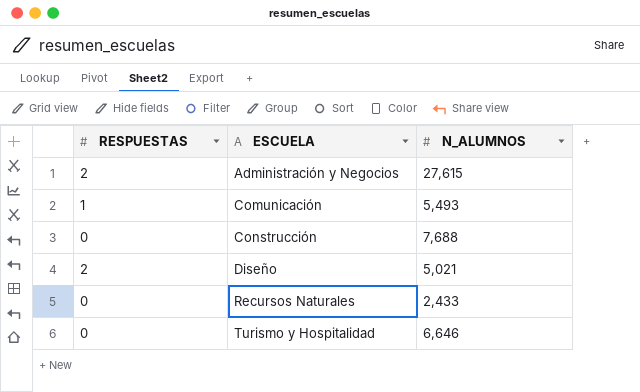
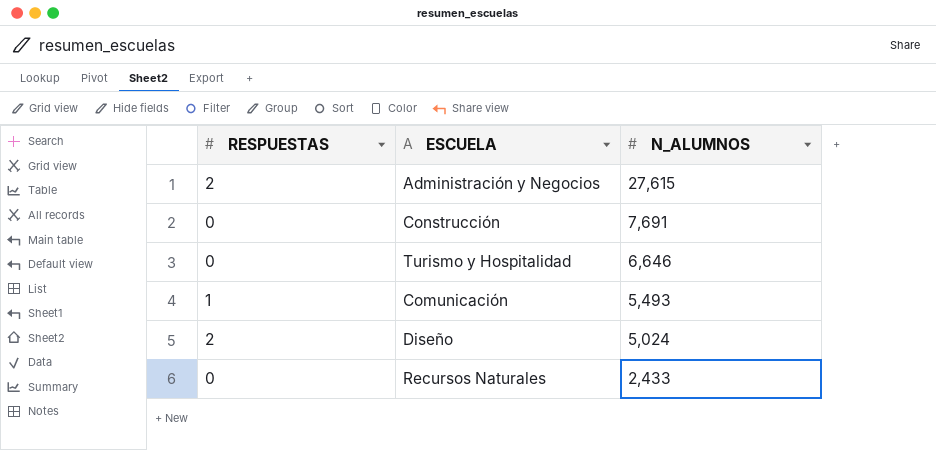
row order: ESCUELA ascending -> N_ALUMNOS descending
Construcción | N_ALUMNOS: 7,688 -> 7,691
Diseño | N_ALUMNOS: 5,021 -> 5,024

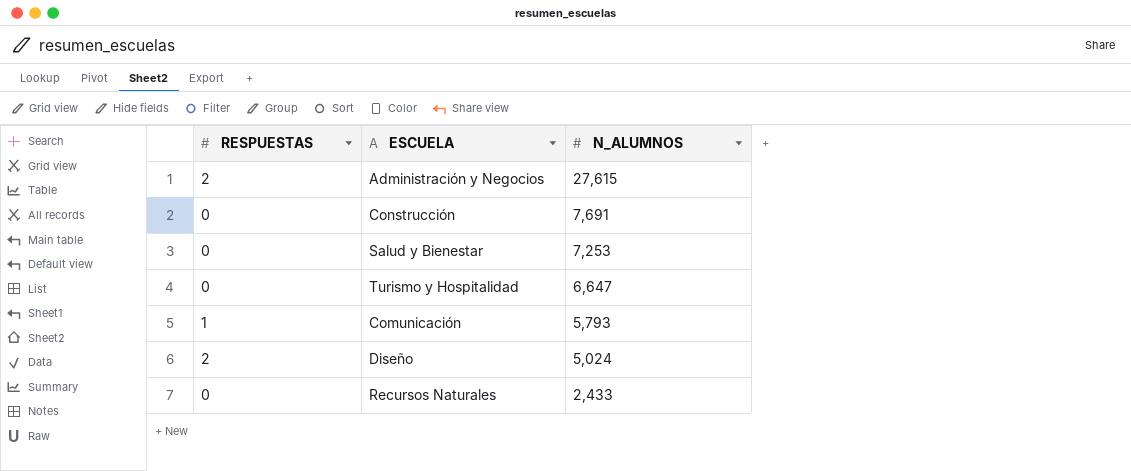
row Salud y Bienestar: none -> 0 | 7,253
Turismo y Hospitalidad | N_ALUMNOS: 6,646 -> 6,647
Comunicación | N_ALUMNOS: 5,493 -> 5,793

